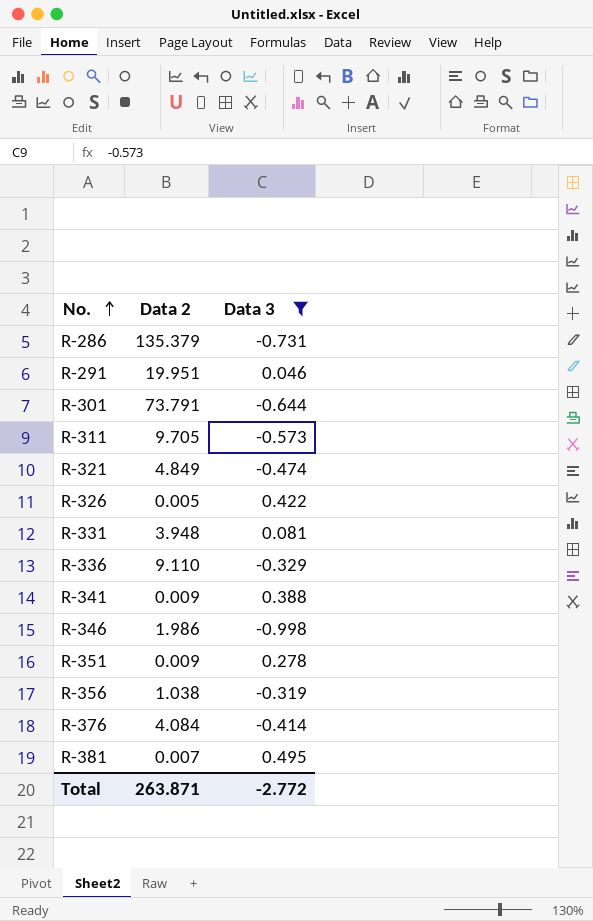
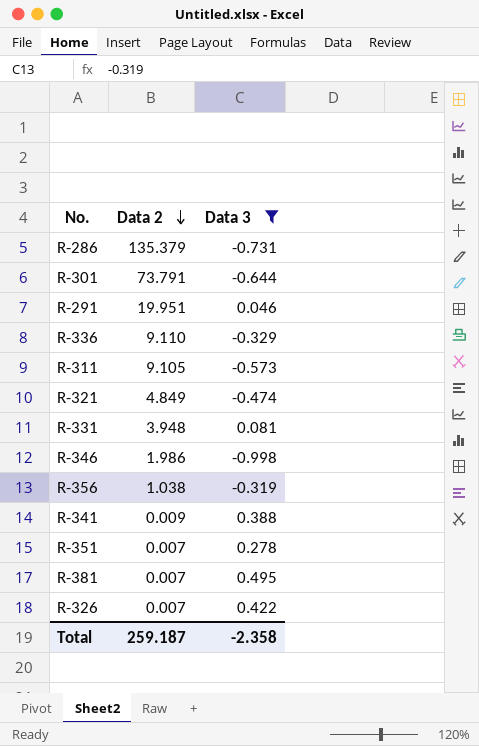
row order: No. ascending -> Data 2 descending
row R-376: 4.084 | -0.414 -> none
R-311 | Data 2: 9.705 -> 9.105
R-351 | Data 2: 0.009 -> 0.007
R-326 | Data 2: 0.005 -> 0.007
Total | Data 2: 263.871 -> 259.187
Total | Data 3: -2.772 -> -2.358

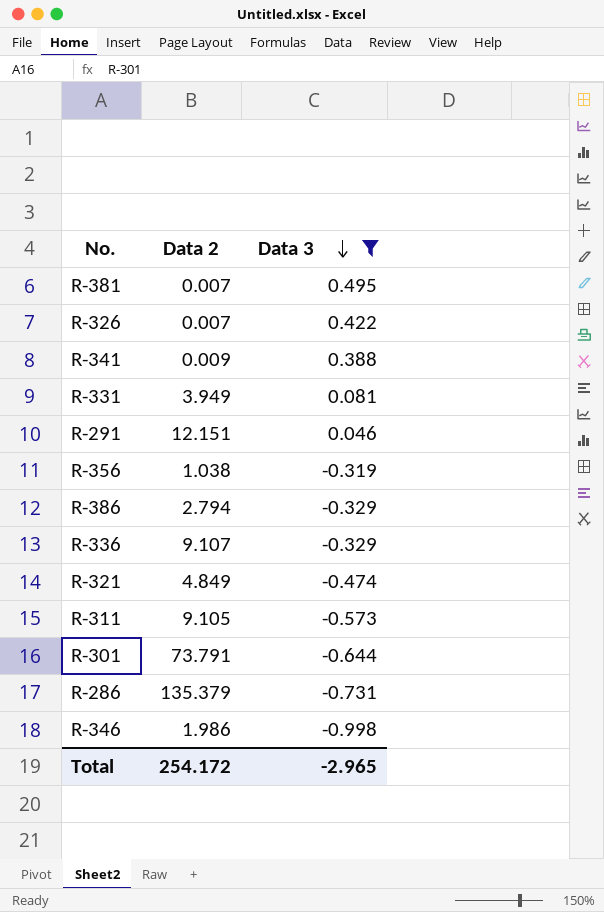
row order: Data 2 descending -> Data 3 descending
row R-351: 0.007 | 0.278 -> none
R-331 | Data 2: 3.948 -> 3.949
R-291 | Data 2: 19.951 -> 12.151
row R-386: none -> 2.794 | -0.329
R-336 | Data 2: 9.110 -> 9.107
Total | Data 2: 259.187 -> 254.172
Total | Data 3: -2.358 -> -2.965

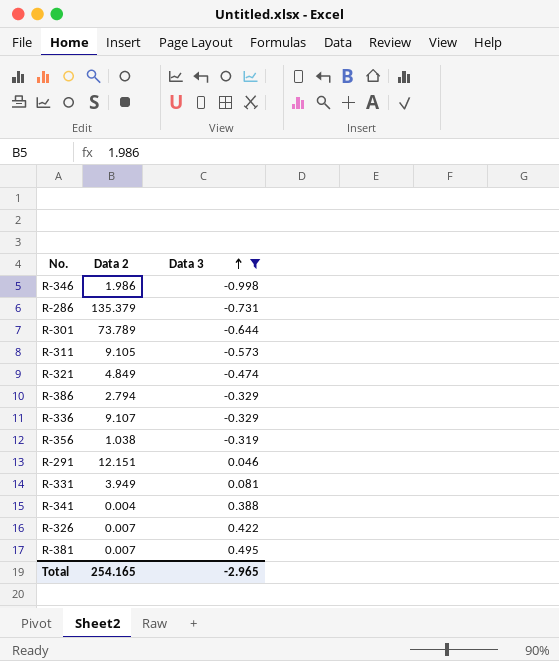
row order: Data 3 descending -> Data 3 ascending
R-301 | Data 2: 73.791 -> 73.789
R-341 | Data 2: 0.009 -> 0.004
Total | Data 2: 254.172 -> 254.165

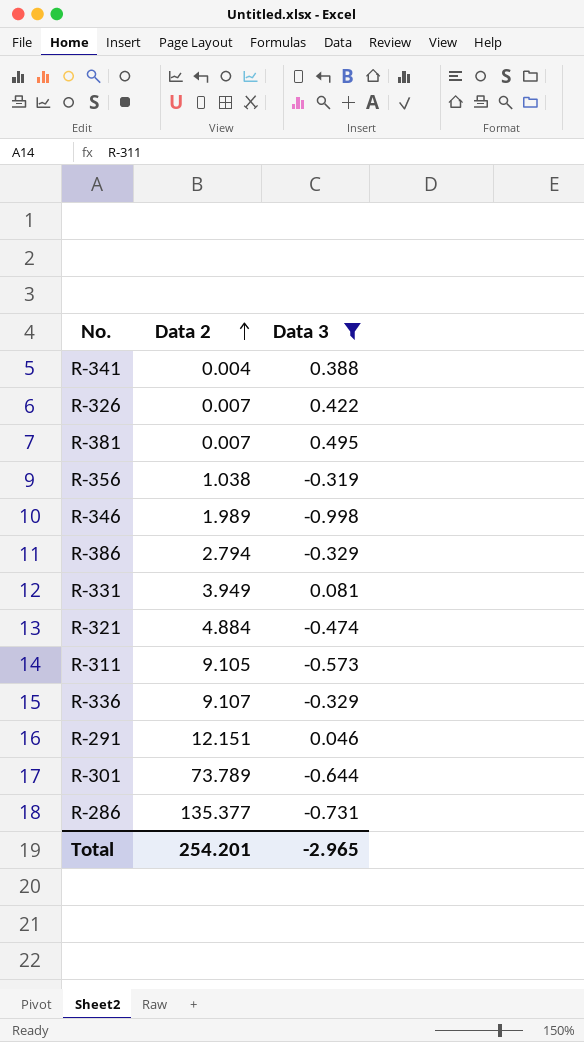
row order: Data 3 ascending -> Data 2 ascending
R-346 | Data 2: 1.986 -> 1.989
R-321 | Data 2: 4.849 -> 4.884
R-286 | Data 2: 135.379 -> 135.377
Total | Data 2: 254.165 -> 254.201

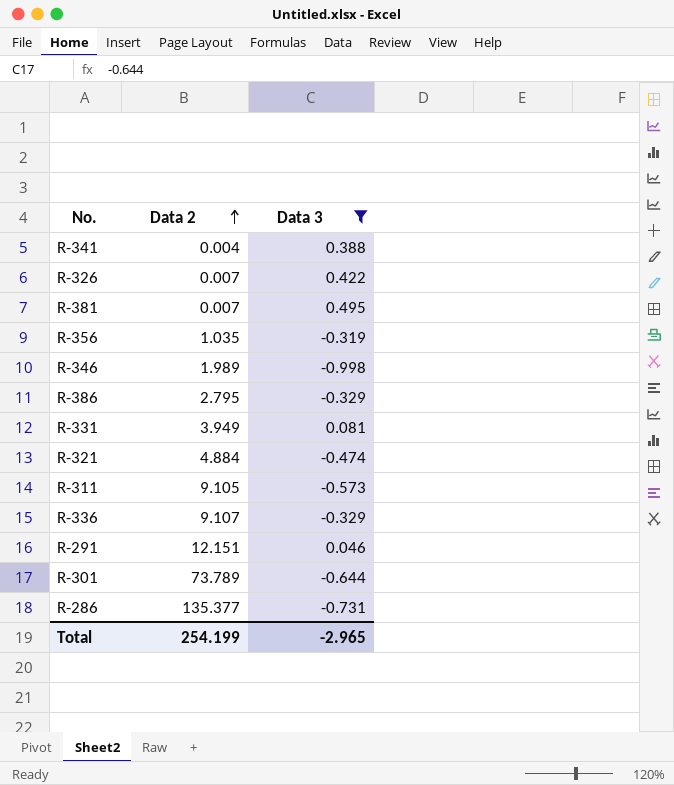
R-356 | Data 2: 1.038 -> 1.035
R-386 | Data 2: 2.794 -> 2.795
Total | Data 2: 254.201 -> 254.199

